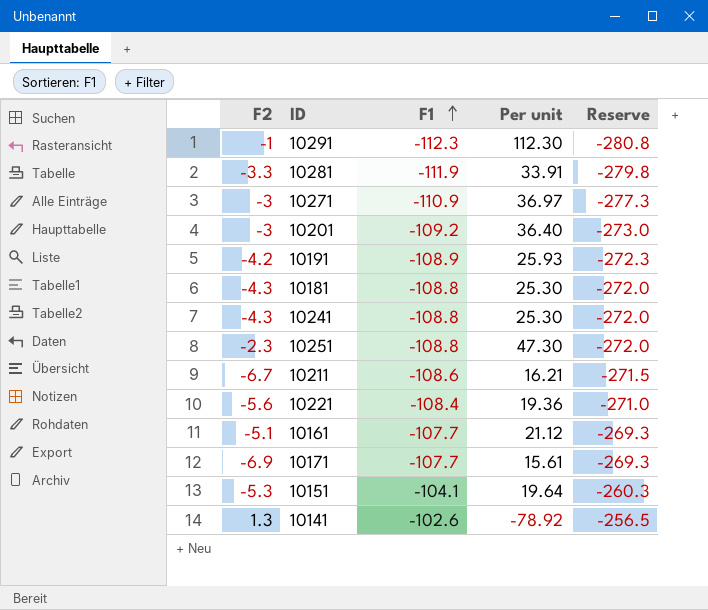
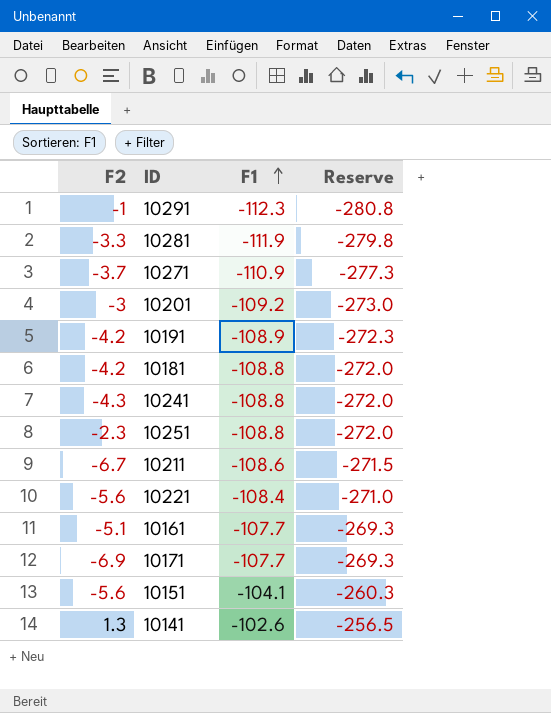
column Per unit | formula: [F1] / [F2] -> none
10271 | F2: -3 -> -3.7
10181 | F2: -4.3 -> -4.2
10151 | F2: -5.3 -> -5.6

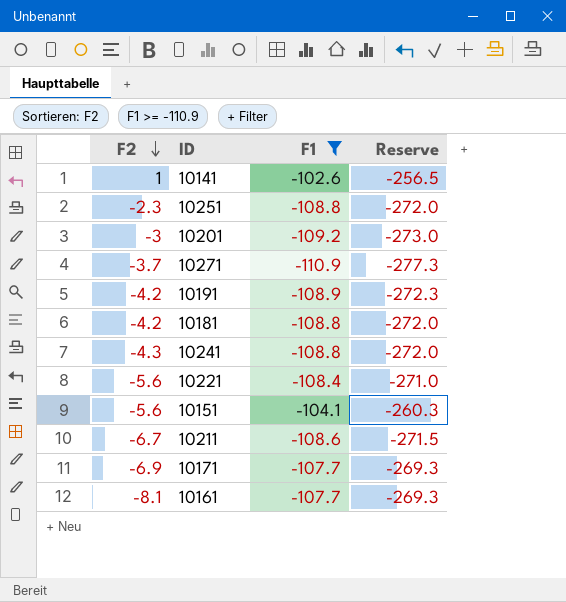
filter: none -> F1 >= -110.9
row order: F1 ascending -> F2 descending
10141 | F2: 1.3 -> 1
10161 | F2: -5.1 -> -8.1

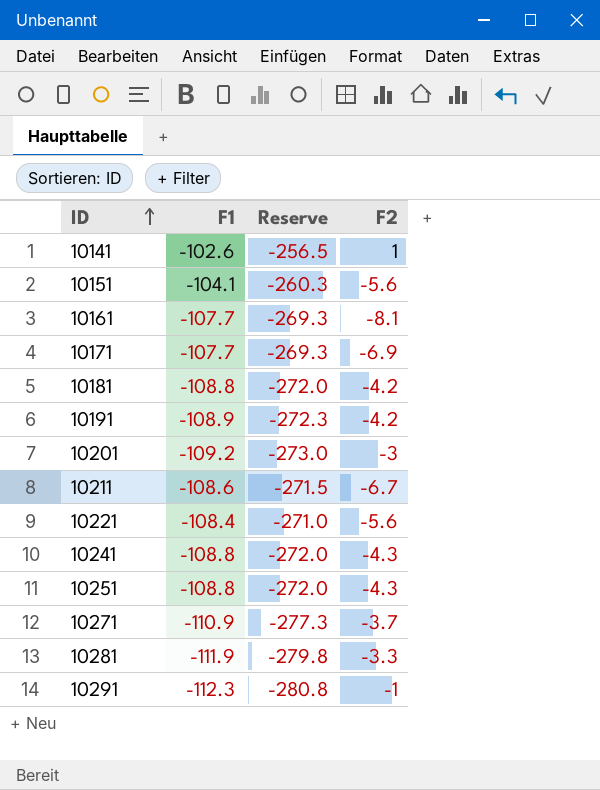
filter: F1 >= -110.9 -> none
row order: F2 descending -> ID ascending
column F2 | position: 1 -> 4
10251 | F2: -2.3 -> -4.3

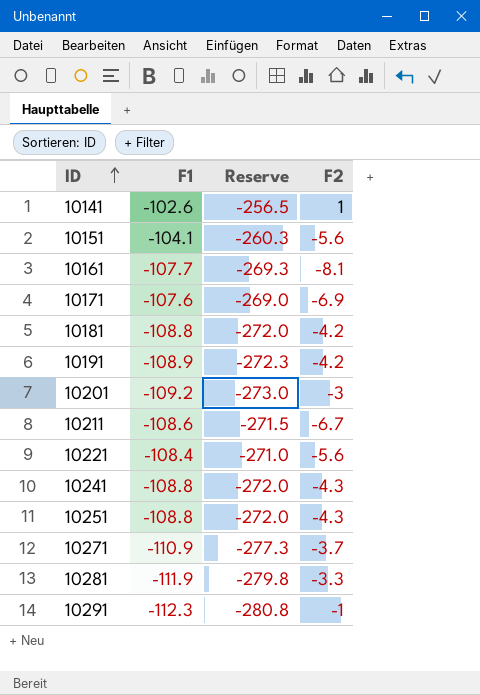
10171 | F1: -107.7 -> -107.6
10171 | Reserve: -269.3 -> -269.0

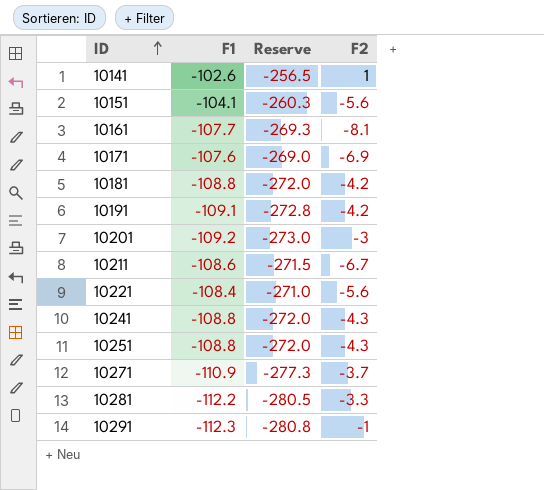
10191 | F1: -108.9 -> -109.1
10191 | Reserve: -272.3 -> -272.8
10281 | F1: -111.9 -> -112.2
10281 | Reserve: -279.8 -> -280.5

